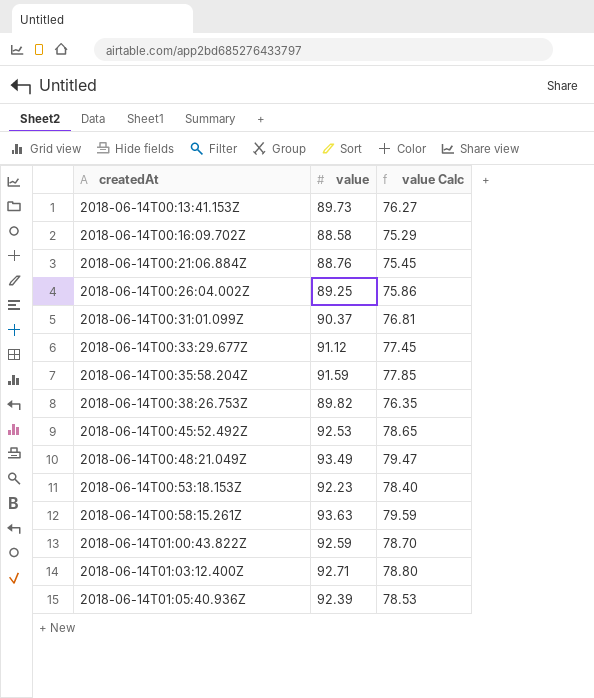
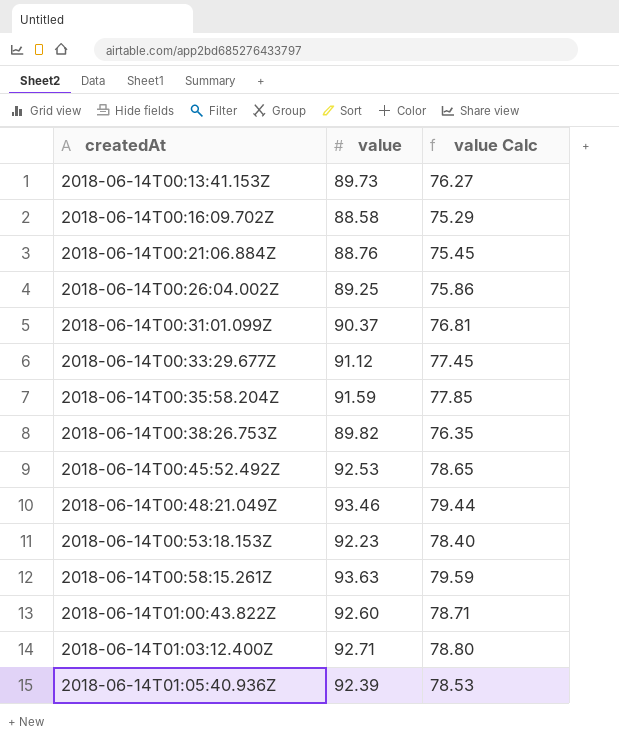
2018-06-14T00:48:21.049Z | value: 93.49 -> 93.46
2018-06-14T00:48:21.049Z | value Calc: 79.47 -> 79.44
2018-06-14T01:00:43.822Z | value: 92.59 -> 92.60
2018-06-14T01:00:43.822Z | value Calc: 78.70 -> 78.71

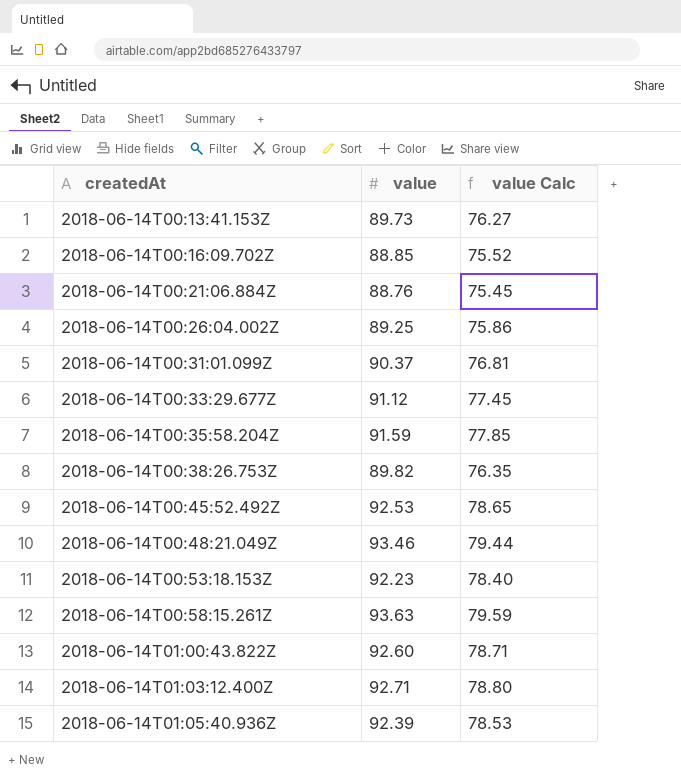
2018-06-14T00:16:09.702Z | value: 88.58 -> 88.85
2018-06-14T00:16:09.702Z | value Calc: 75.29 -> 75.52

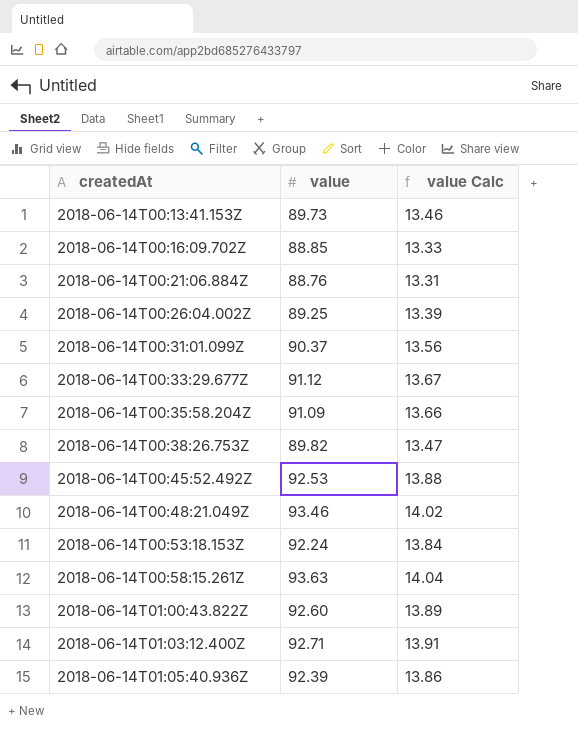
column value Calc | formula: [value] * 0.85 -> [value] * 0.15
2018-06-14T00:35:58.204Z | value: 91.59 -> 91.09
2018-06-14T00:53:18.153Z | value: 92.23 -> 92.24

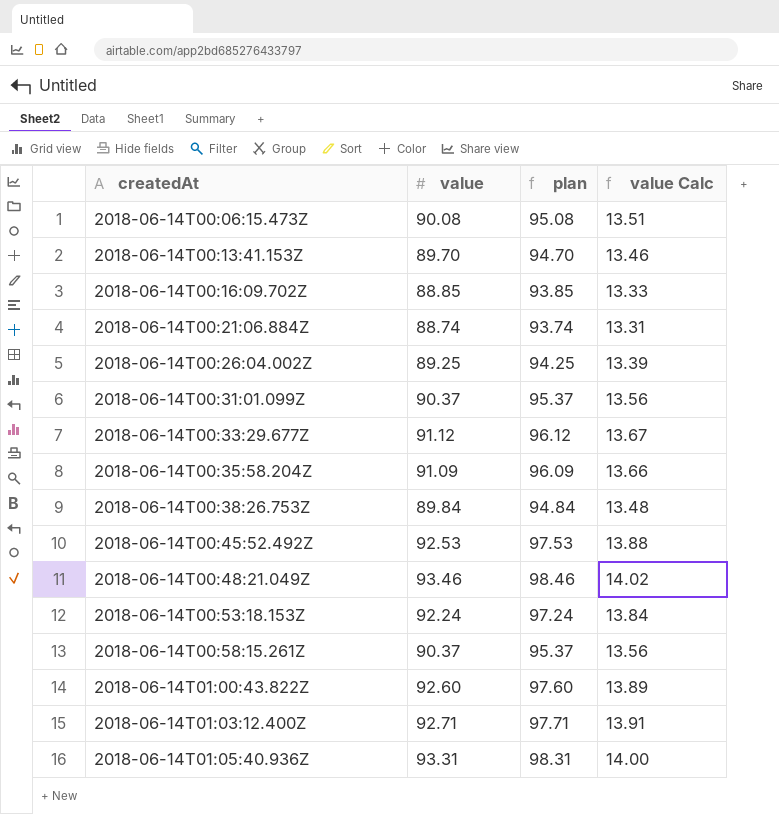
column plan | formula: none -> [value] + 5
row 2018-06-14T00:06:15.473Z: none -> 90.08 | 95.08 | 13.51
2018-06-14T00:13:41.153Z | value: 89.73 -> 89.70
2018-06-14T00:21:06.884Z | value: 88.76 -> 88.74
2018-06-14T00:38:26.753Z | value: 89.82 -> 89.84
2018-06-14T00:38:26.753Z | value Calc: 13.47 -> 13.48
2018-06-14T00:58:15.261Z | value: 93.63 -> 90.37
2018-06-14T00:58:15.261Z | value Calc: 14.04 -> 13.56
2018-06-14T01:05:40.936Z | value: 92.39 -> 93.31
2018-06-14T01:05:40.936Z | value Calc: 13.86 -> 14.00

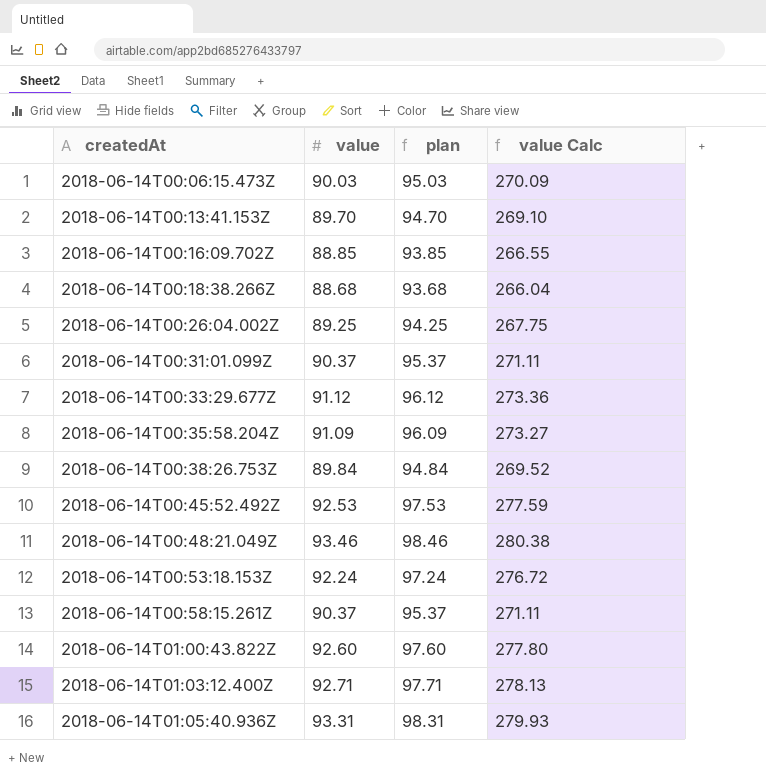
column value Calc | formula: [value] * 0.15 -> [value] * 3
row 2018-06-14T00:21:06.884Z: 88.74 | 93.74 | 13.31 -> none
2018-06-14T00:06:15.473Z | value: 90.08 -> 90.03
2018-06-14T00:06:15.473Z | plan: 95.08 -> 95.03
row 2018-06-14T00:18:38.266Z: none -> 88.68 | 93.68 | 266.04

